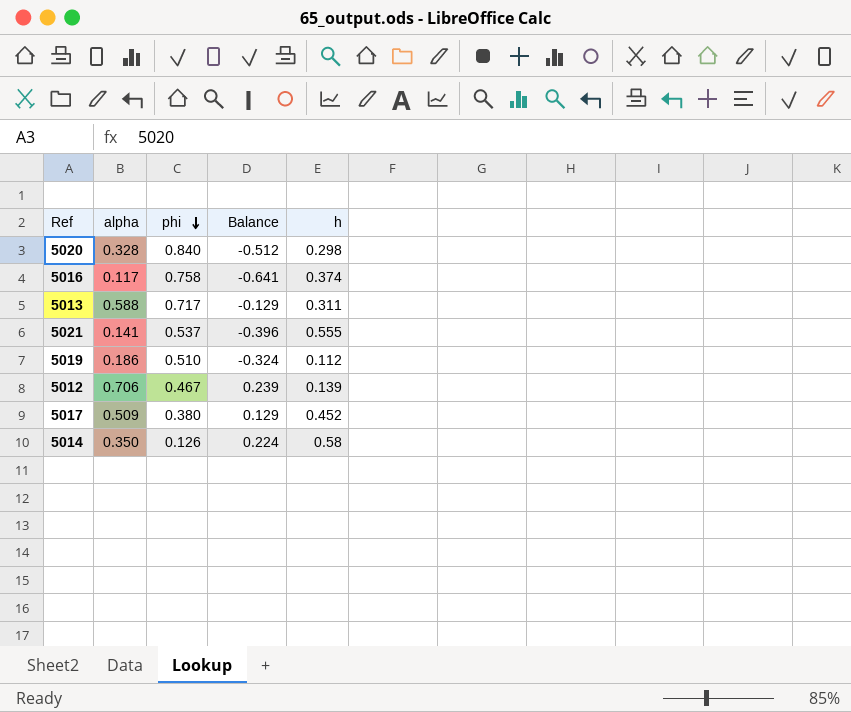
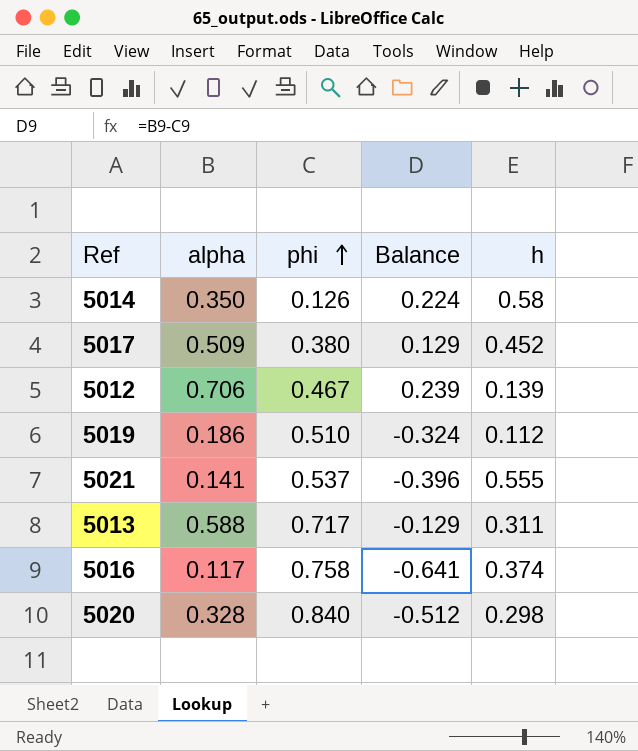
row order: phi descending -> phi ascending

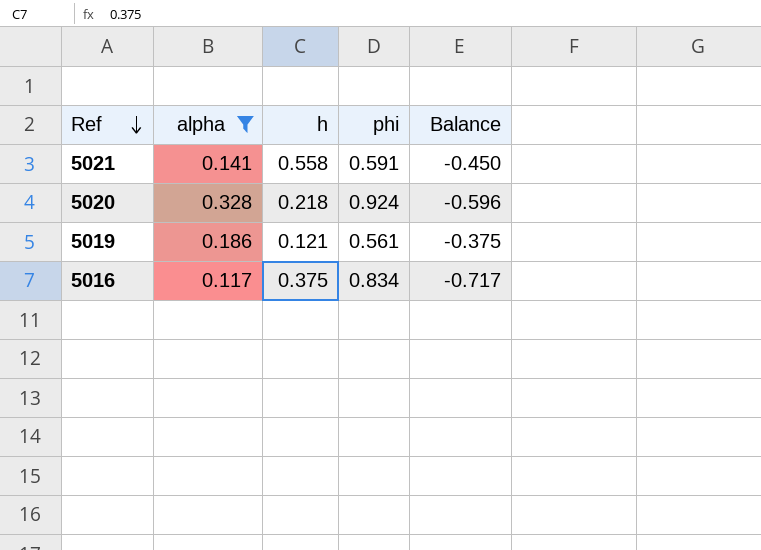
filter: none -> alpha <= 0.328
row order: phi ascending -> Ref descending
column h | position: 5 -> 3
5021 | h: 0.555 -> 0.558
5021 | phi: 0.537 -> 0.591
5021 | Balance: -0.396 -> -0.450
5020 | h: 0.298 -> 0.218
5020 | phi: 0.840 -> 0.924
5020 | Balance: -0.512 -> -0.596
5019 | h: 0.112 -> 0.121
5019 | phi: 0.510 -> 0.561
5019 | Balance: -0.324 -> -0.375
5016 | h: 0.374 -> 0.375
5016 | phi: 0.758 -> 0.834
5016 | Balance: -0.641 -> -0.717

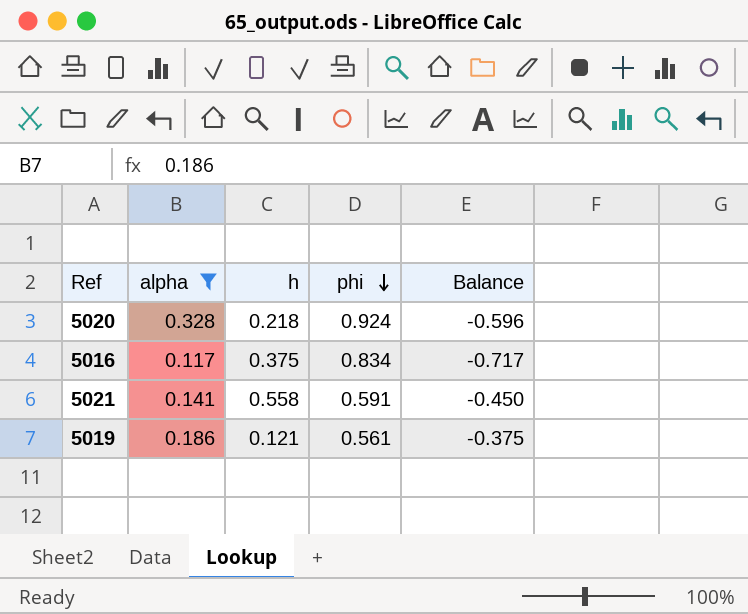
row order: Ref descending -> phi descending

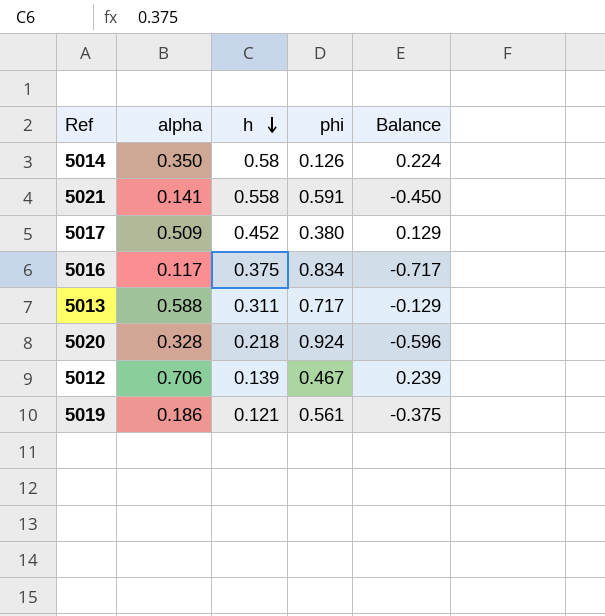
filter: alpha <= 0.328 -> none
row order: phi descending -> h descending

